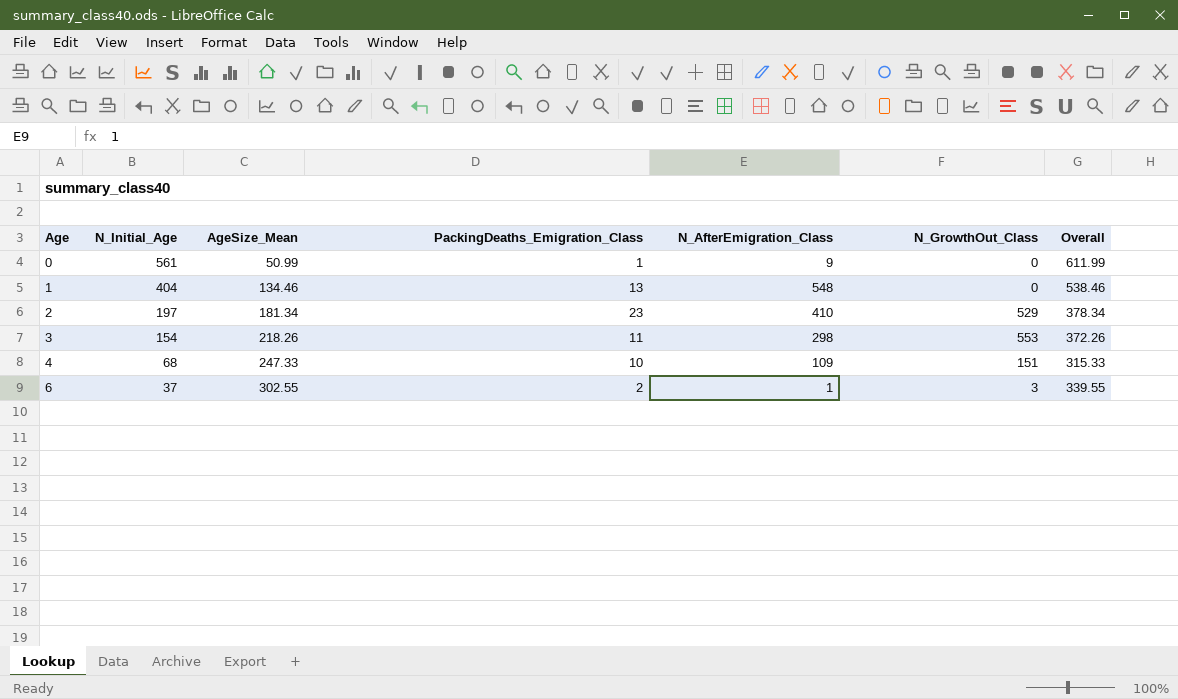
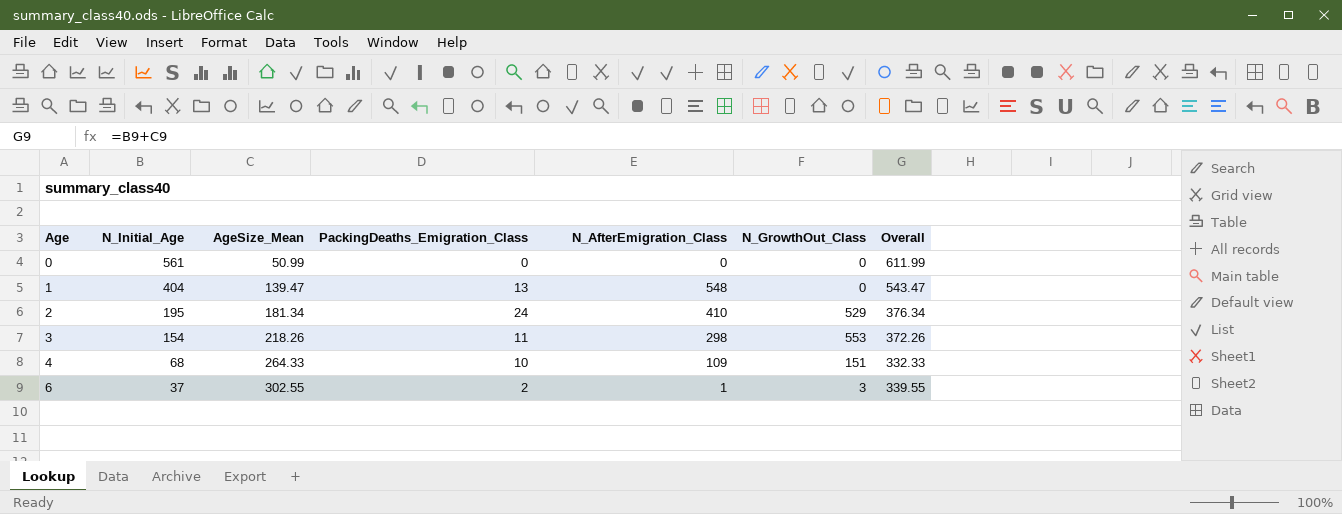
0 | PackingDeaths_Emigration_Class: 1 -> 0
0 | N_AfterEmigration_Class: 9 -> 0
1 | AgeSize_Mean: 134.46 -> 139.47
1 | Overall: 538.46 -> 543.47
2 | N_Initial_Age: 197 -> 195
2 | PackingDeaths_Emigration_Class: 23 -> 24
2 | Overall: 378.34 -> 376.34
4 | AgeSize_Mean: 247.33 -> 264.33
4 | Overall: 315.33 -> 332.33

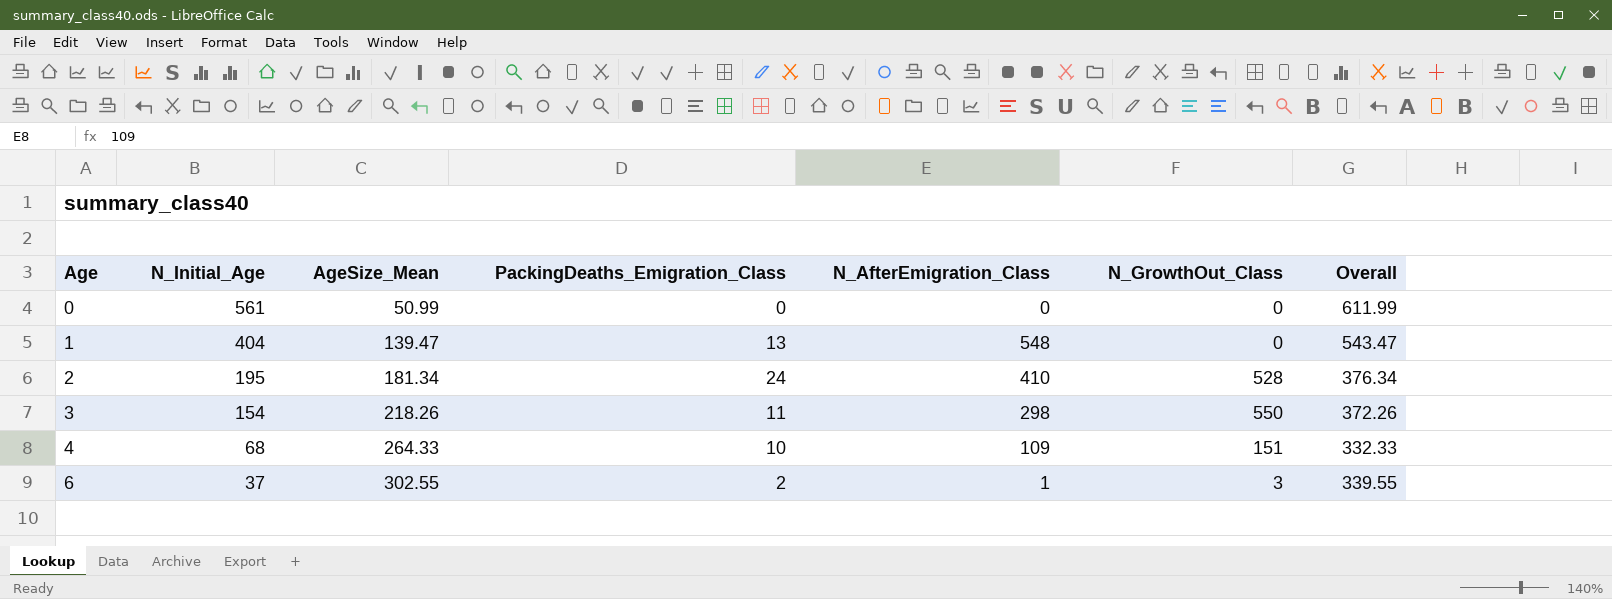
2 | N_GrowthOut_Class: 529 -> 528
3 | N_GrowthOut_Class: 553 -> 550

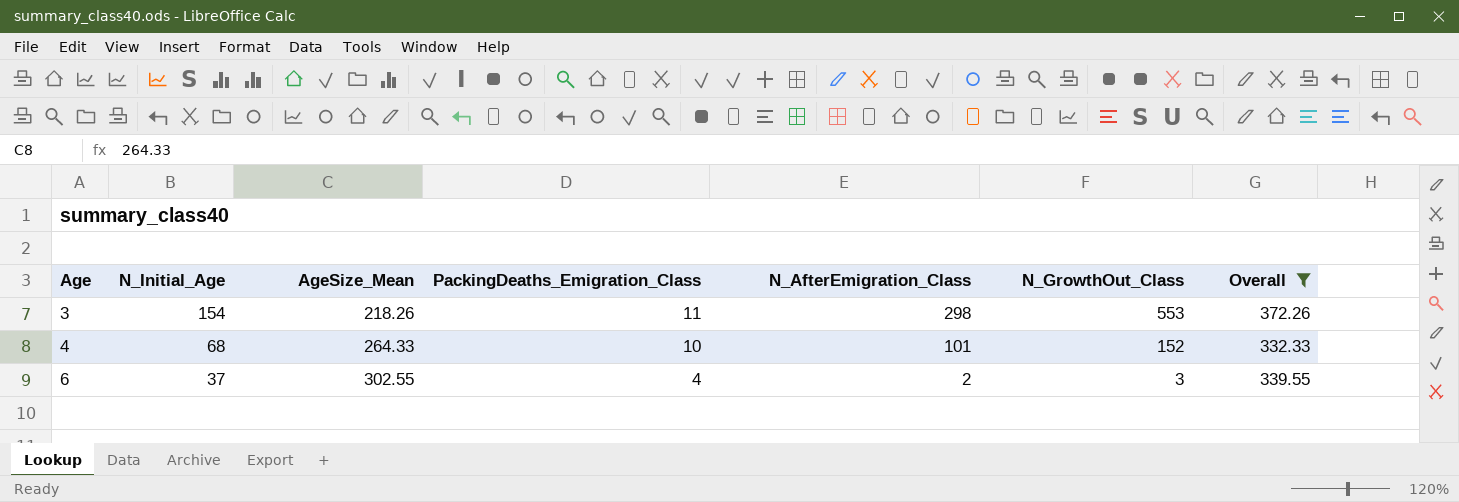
filter: none -> Overall <= 372.26
3 | N_GrowthOut_Class: 550 -> 553
4 | N_AfterEmigration_Class: 109 -> 101
4 | N_GrowthOut_Class: 151 -> 152
6 | PackingDeaths_Emigration_Class: 2 -> 4
6 | N_AfterEmigration_Class: 1 -> 2

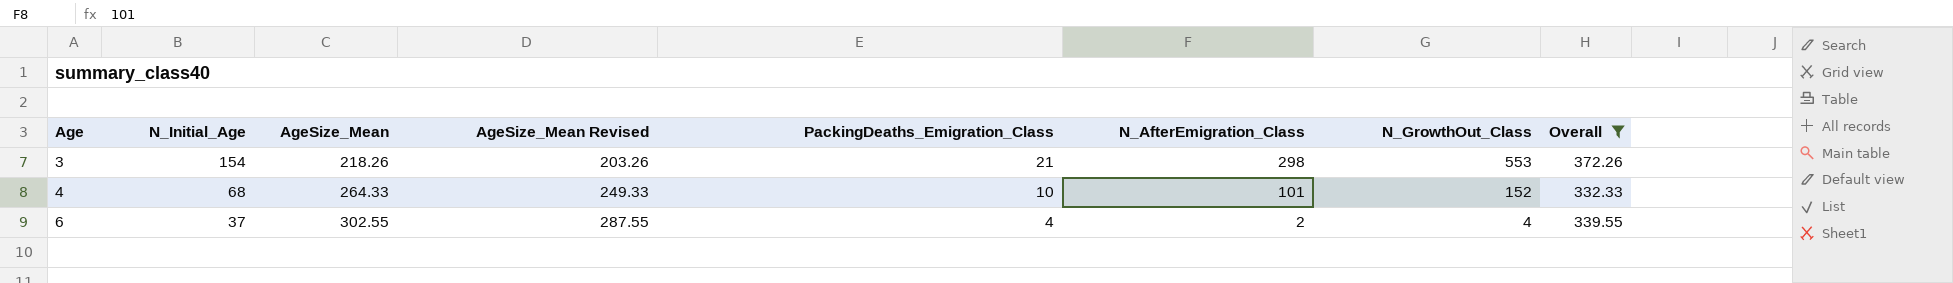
column AgeSize_Mean Revised | formula: none -> [AgeSize_Mean] - 15
3 | PackingDeaths_Emigration_Class: 11 -> 21
6 | N_GrowthOut_Class: 3 -> 4

